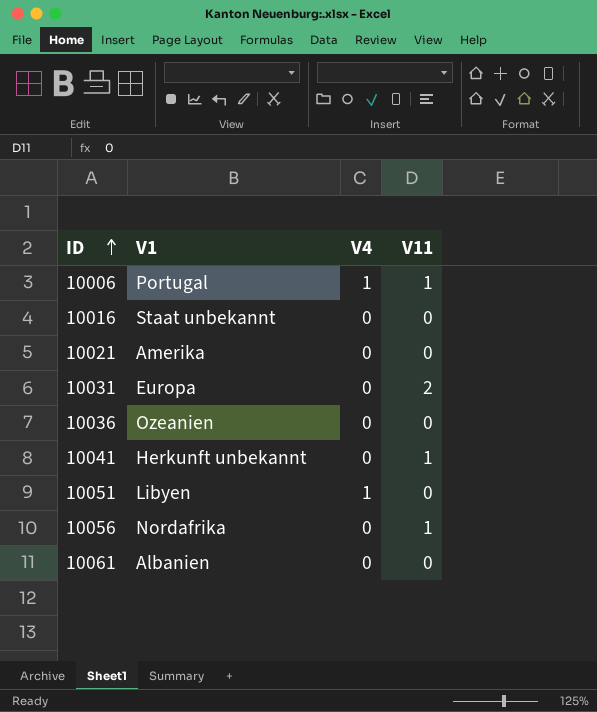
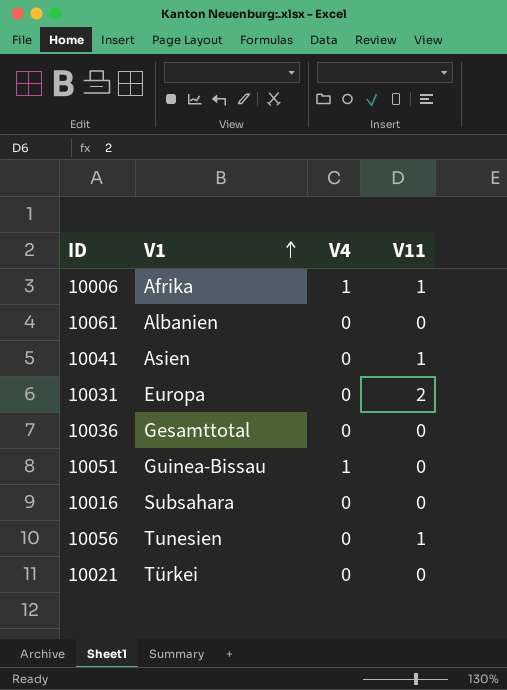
row order: ID ascending -> V1 ascending
10006 | V1: Portugal -> Afrika
10041 | V1: Herkunft unbekannt -> Asien
10036 | V1: Ozeanien -> Gesamttotal
10051 | V1: Libyen -> Guinea-Bissau
10016 | V1: Staat unbekannt -> Subsahara
10056 | V1: Nordafrika -> Tunesien
10021 | V1: Amerika -> Türkei

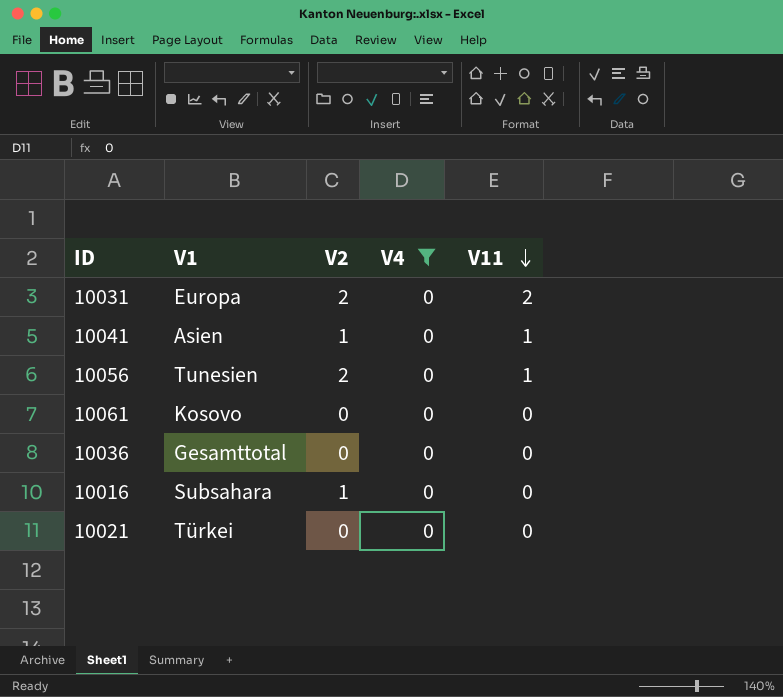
filter: none -> V4 = 0
row order: V1 ascending -> V11 descending
column V2 | position: none -> 3
10061 | V1: Albanien -> Kosovo

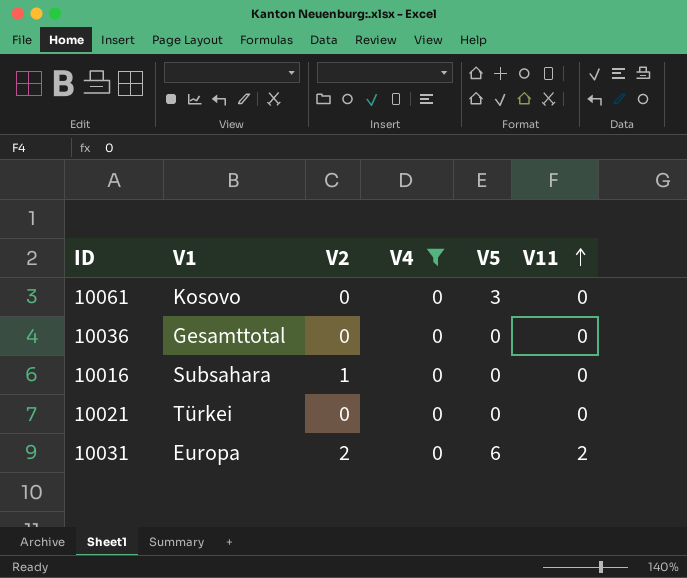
row order: V11 descending -> V11 ascending
column V5 | position: none -> 5
row 10041: Asien | 1 | 0 | 1 -> none
row 10056: Tunesien | 2 | 0 | 1 -> none

